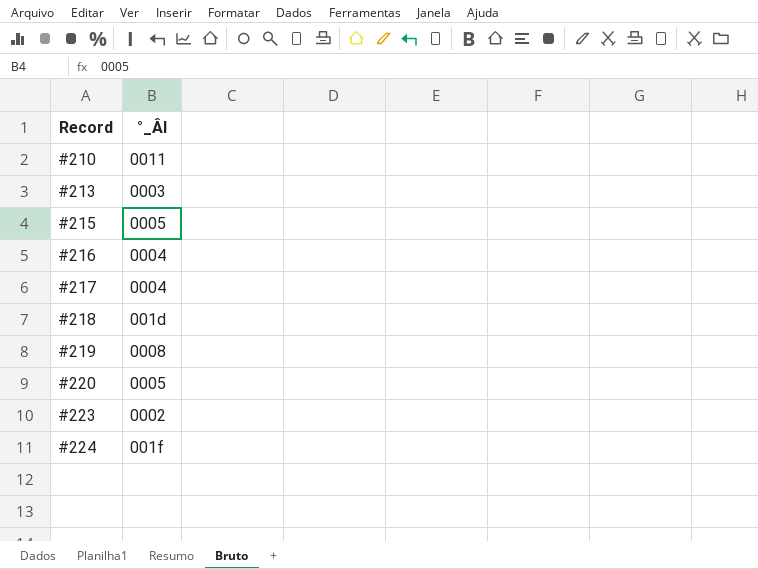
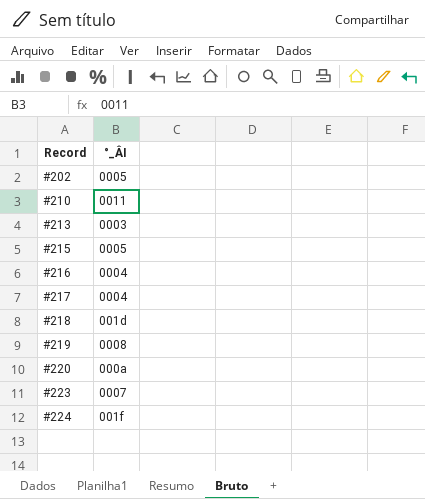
row #202: none -> 0005
#220 | °_ÂI: 0005 -> 000a
#223 | °_ÂI: 0002 -> 0007

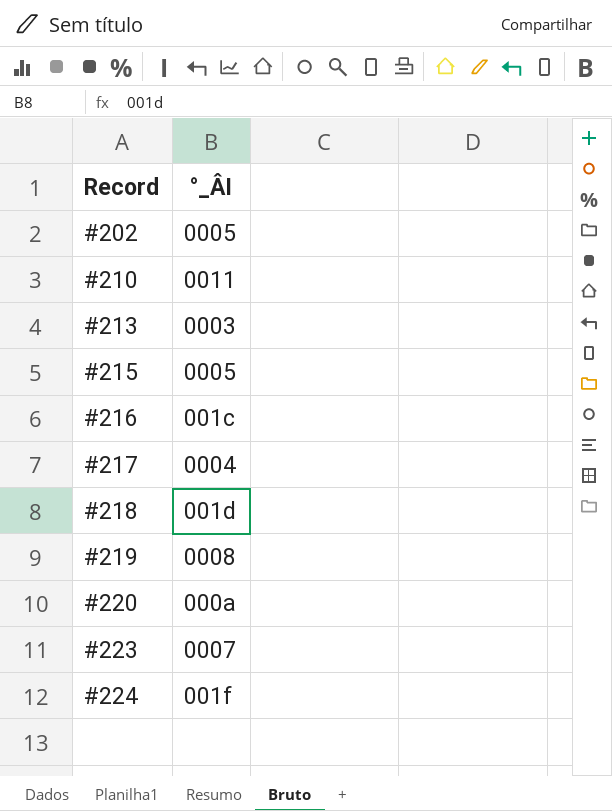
#216 | °_ÂI: 0004 -> 001c

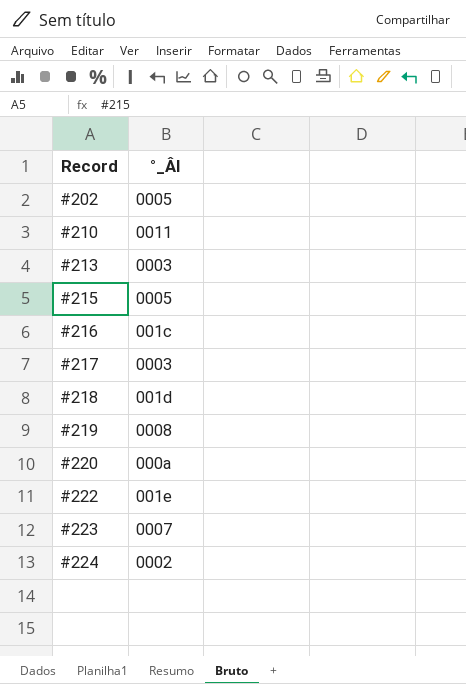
#217 | °_ÂI: 0004 -> 0003
row #222: none -> 001e
#224 | °_ÂI: 001f -> 0002

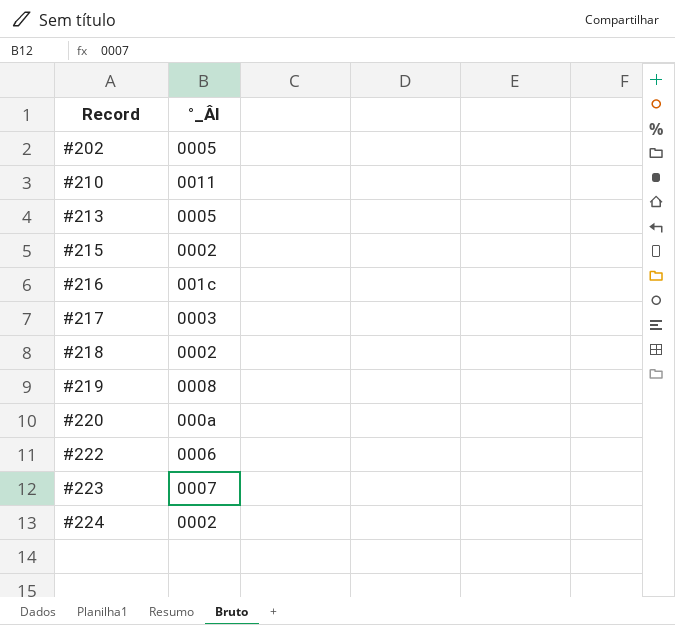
#213 | °_ÂI: 0003 -> 0005
#215 | °_ÂI: 0005 -> 0002
#218 | °_ÂI: 001d -> 0002
#222 | °_ÂI: 001e -> 0006

